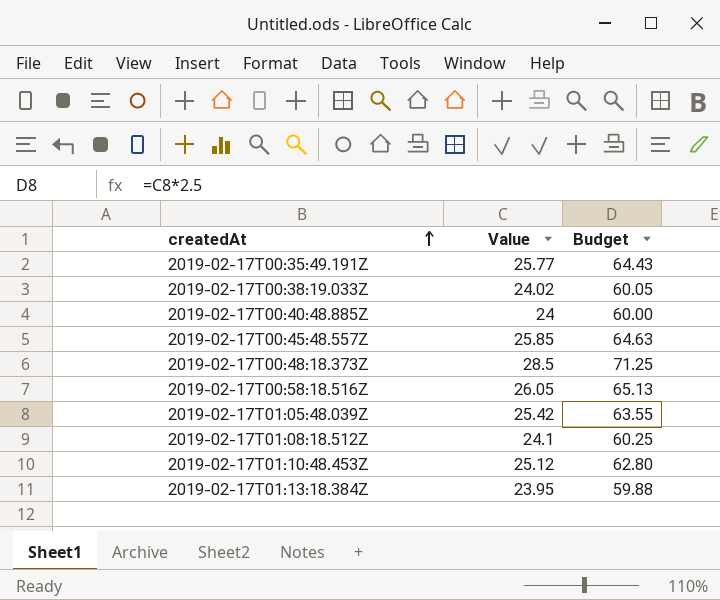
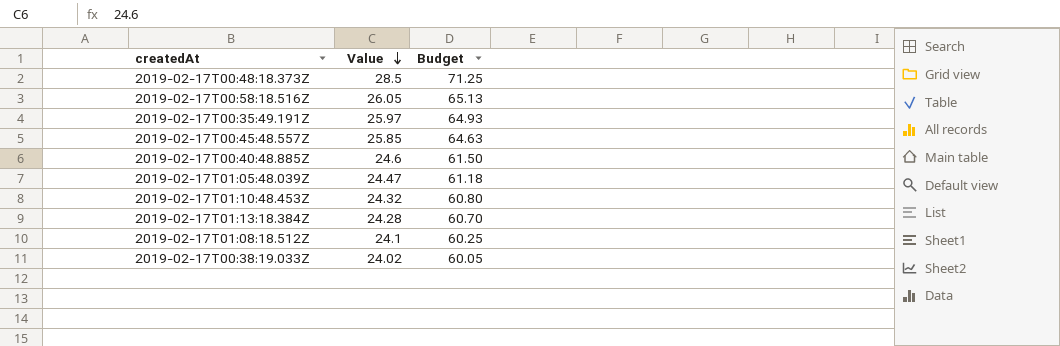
row order: createdAt ascending -> Value descending
2019-02-17T00:35:49.191Z | Value: 25.77 -> 25.97
2019-02-17T00:35:49.191Z | Budget: 64.43 -> 64.93
2019-02-17T00:40:48.885Z | Value: 24 -> 24.6
2019-02-17T00:40:48.885Z | Budget: 60.00 -> 61.50
2019-02-17T01:05:48.039Z | Value: 25.42 -> 24.47
2019-02-17T01:05:48.039Z | Budget: 63.55 -> 61.18
2019-02-17T01:10:48.453Z | Value: 25.12 -> 24.32
2019-02-17T01:10:48.453Z | Budget: 62.80 -> 60.80
2019-02-17T01:13:18.384Z | Value: 23.95 -> 24.28
2019-02-17T01:13:18.384Z | Budget: 59.88 -> 60.70

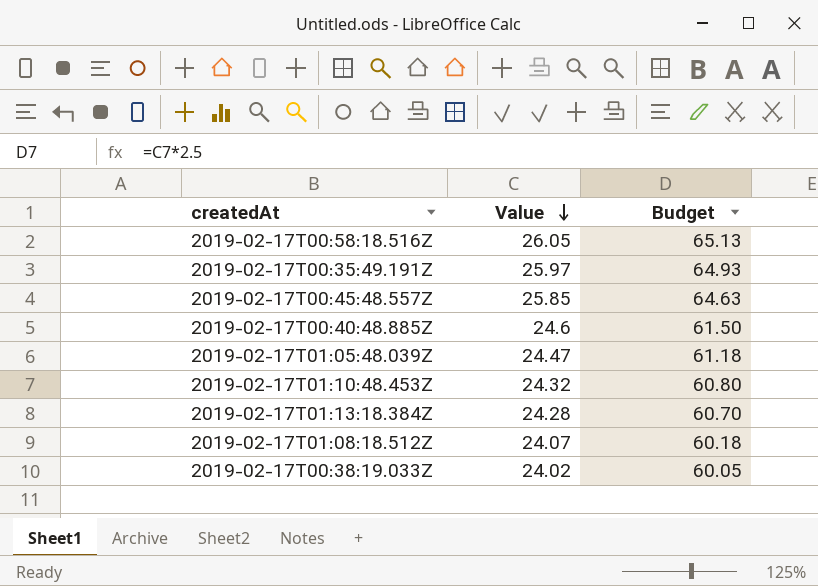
row 2019-02-17T00:48:18.373Z: 28.5 | 71.25 -> none
2019-02-17T01:08:18.512Z | Value: 24.1 -> 24.07
2019-02-17T01:08:18.512Z | Budget: 60.25 -> 60.18

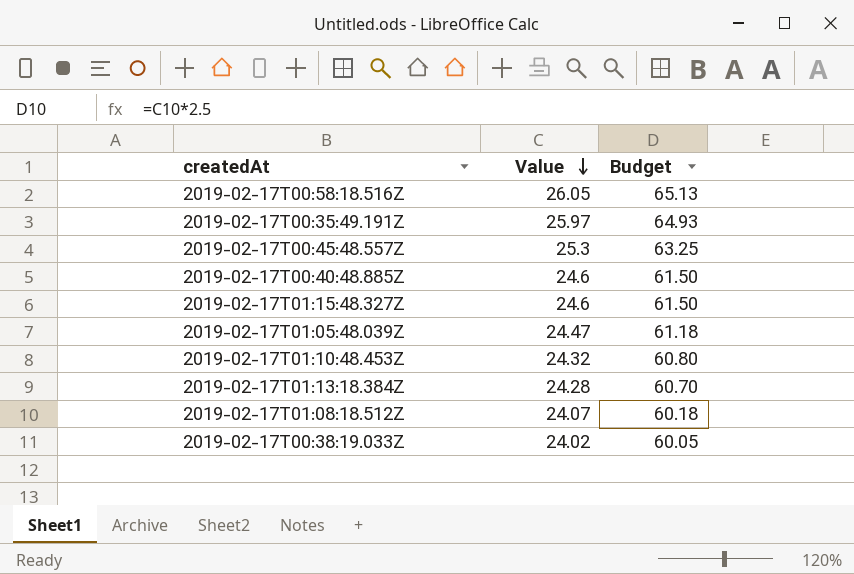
2019-02-17T00:45:48.557Z | Value: 25.85 -> 25.3
2019-02-17T00:45:48.557Z | Budget: 64.63 -> 63.25
row 2019-02-17T01:15:48.327Z: none -> 24.6 | 61.50

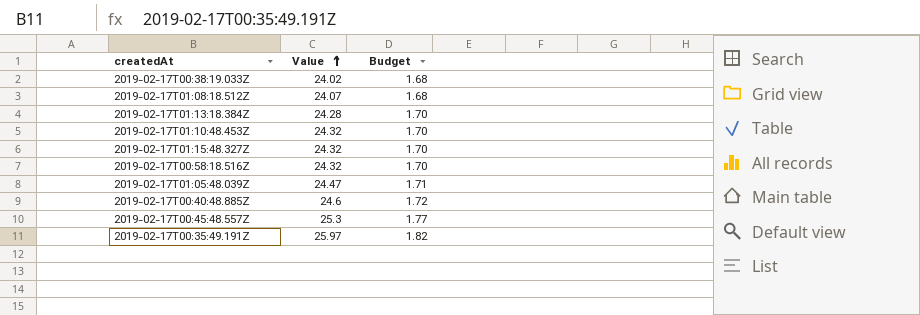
row order: Value descending -> Value ascending
column Budget | formula: [Value] * 2.5 -> [Value] * 0.07
2019-02-17T01:15:48.327Z | Value: 24.6 -> 24.32
2019-02-17T00:58:18.516Z | Value: 26.05 -> 24.32

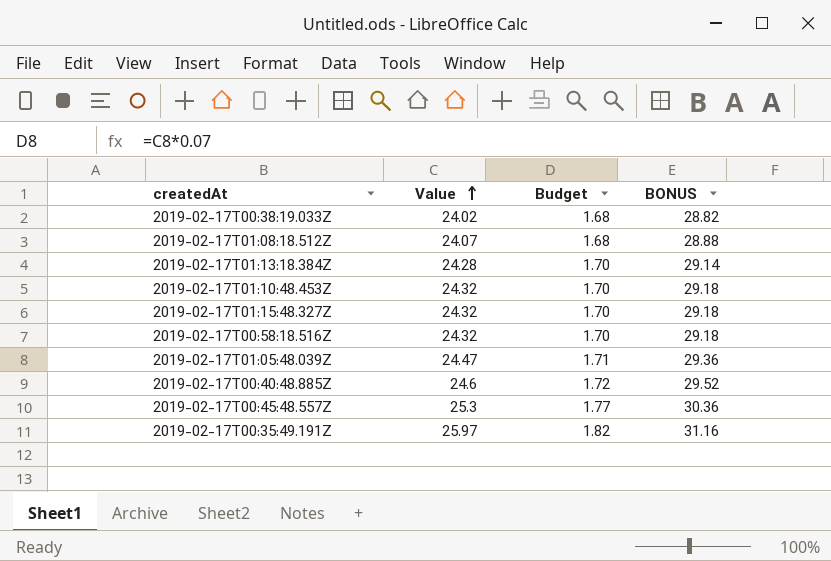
column BONUS | formula: none -> [Value] * 1.2

